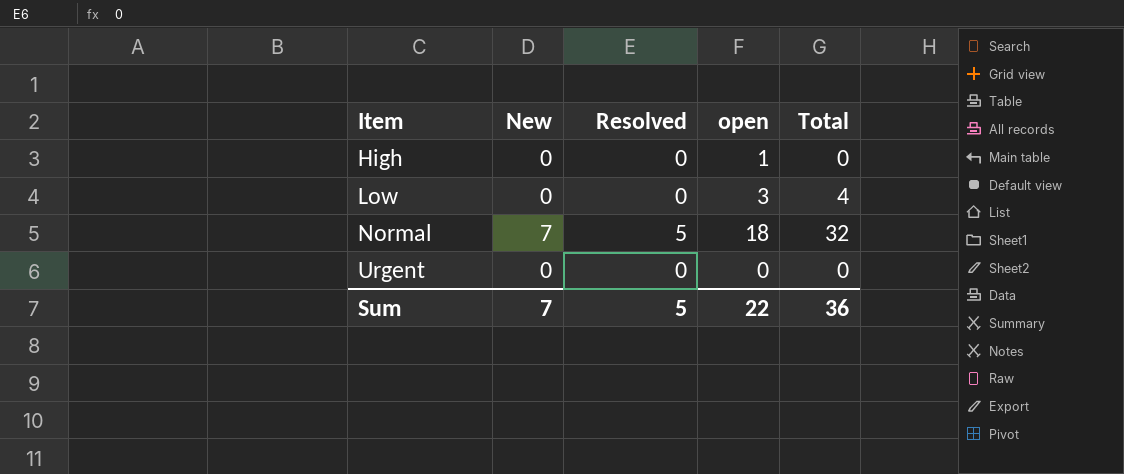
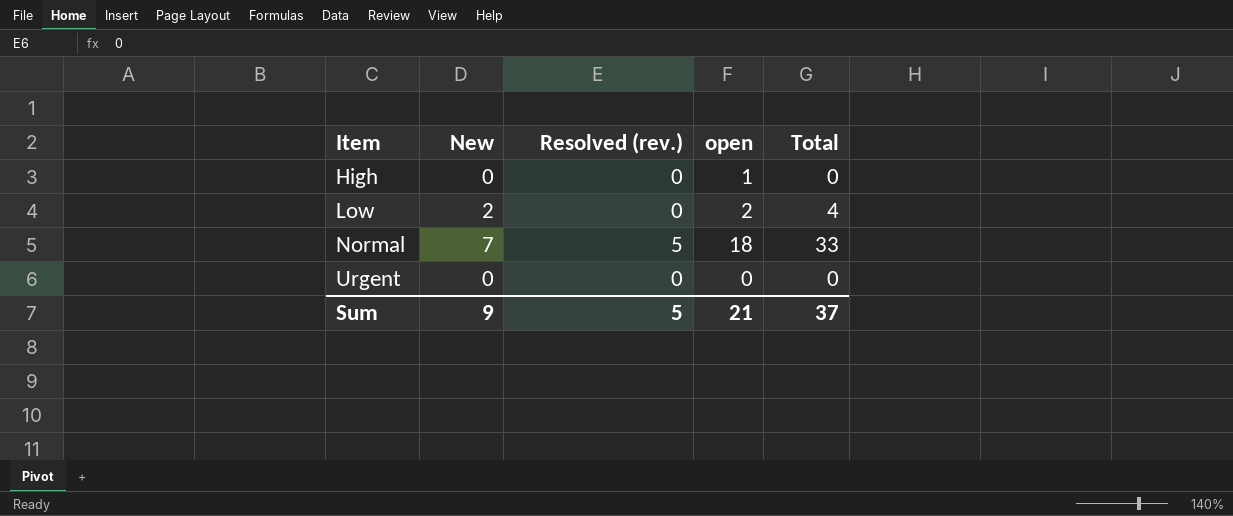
column name: Resolved -> Resolved (rev.)
Low | New: 0 -> 2
Low | open: 3 -> 2
Normal | Total: 32 -> 33
Sum | New: 7 -> 9
Sum | open: 22 -> 21
Sum | Total: 36 -> 37

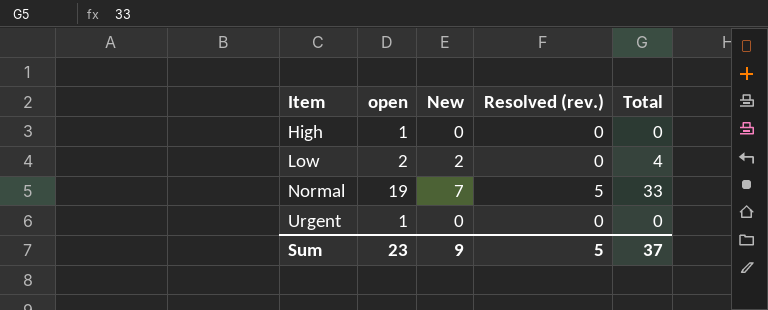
column open | position: 4 -> 2
Normal | open: 18 -> 19
Urgent | open: 0 -> 1
Sum | open: 21 -> 23

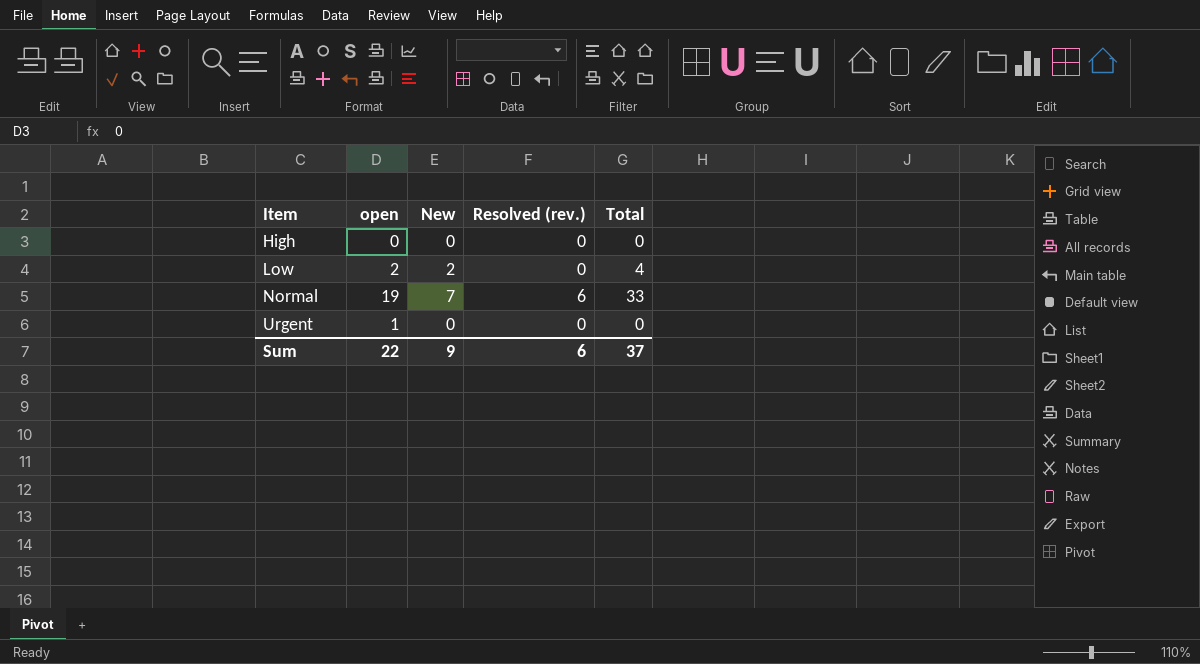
High | open: 1 -> 0
Normal | Resolved (rev.): 5 -> 6
Sum | open: 23 -> 22
Sum | Resolved (rev.): 5 -> 6

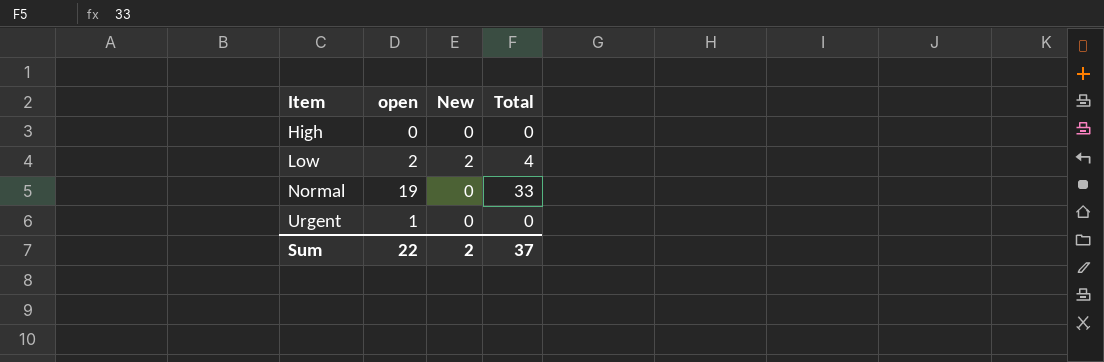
column Resolved (rev.) | position: 4 -> none
Normal | New: 7 -> 0
Sum | New: 9 -> 2

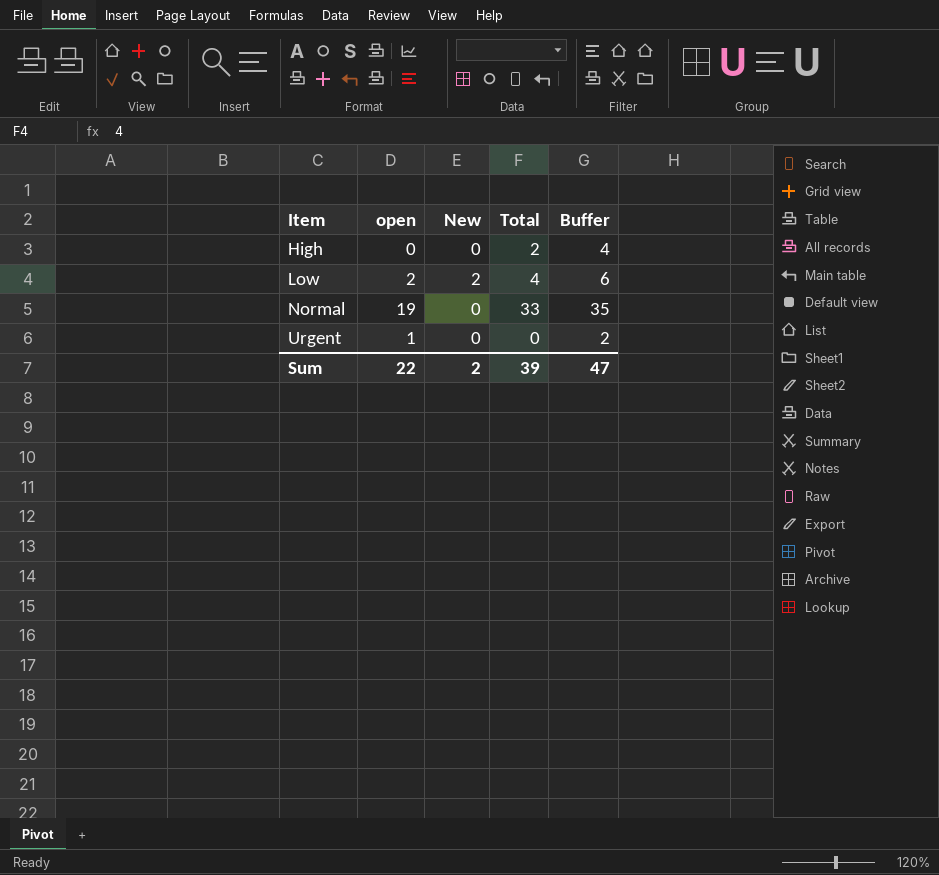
column Buffer | formula: none -> [Total] + 2
High | Total: 0 -> 2
Sum | Total: 37 -> 39

